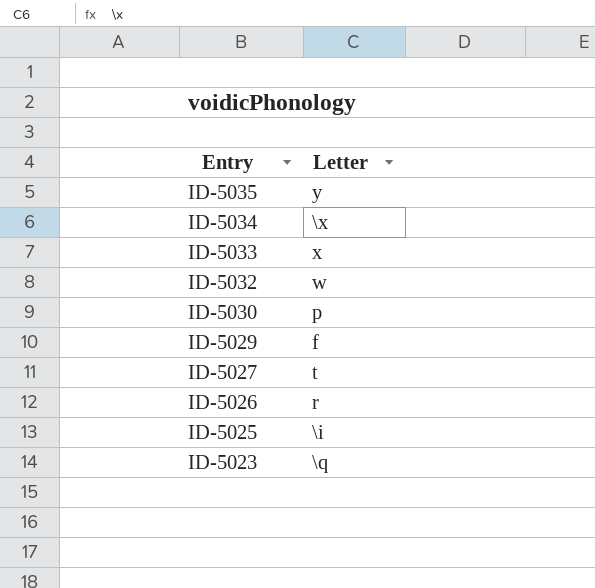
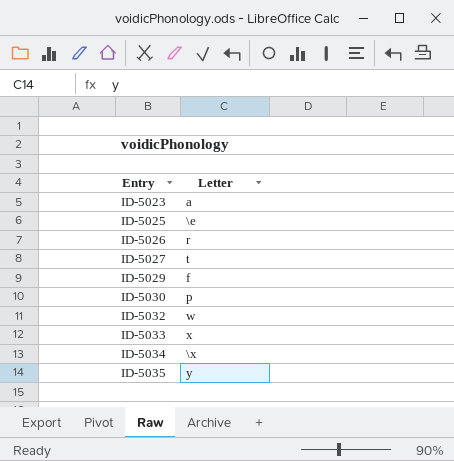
row order: Entry descending -> Entry ascending
ID-5023 | Letter: \q -> a
ID-5025 | Letter: \i -> \e

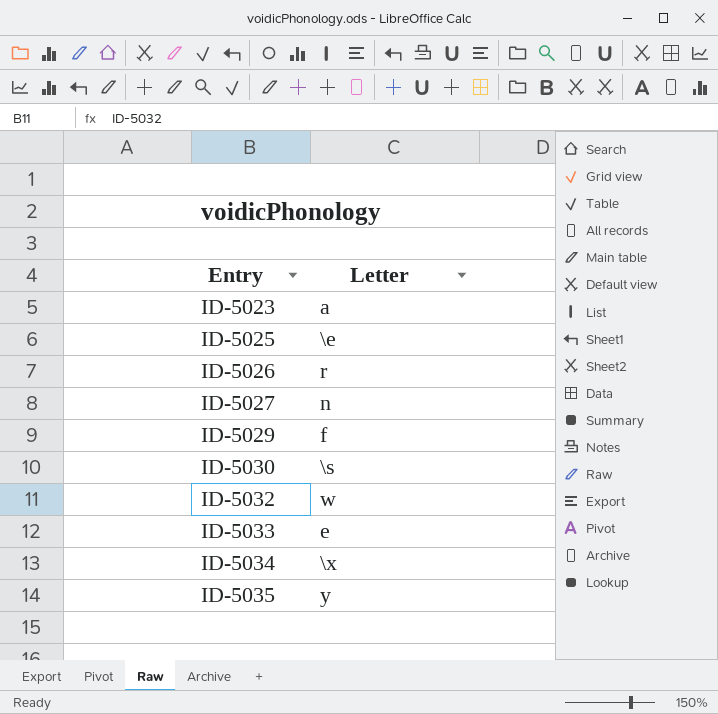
ID-5027 | Letter: t -> n
ID-5030 | Letter: p -> \s
ID-5033 | Letter: x -> e

